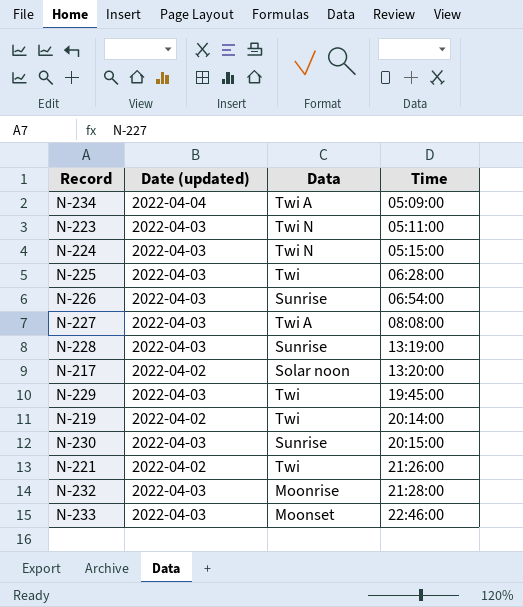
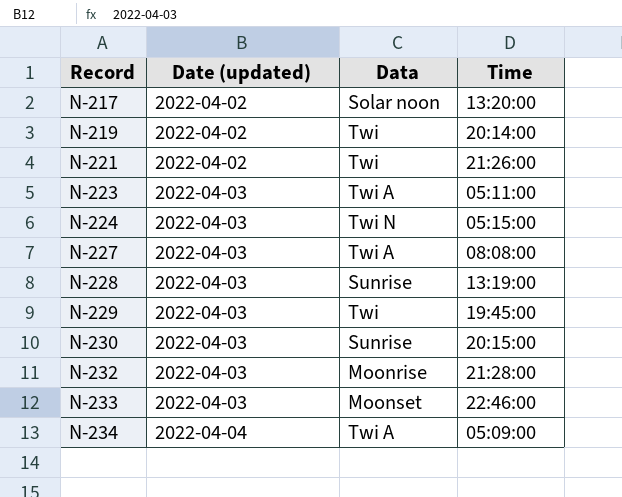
row order: Time ascending -> Record ascending
row N-225: 2022-04-03 | Twi | 06:28:00 -> none
row N-226: 2022-04-03 | Sunrise | 06:54:00 -> none
N-223 | Data: Twi N -> Twi A

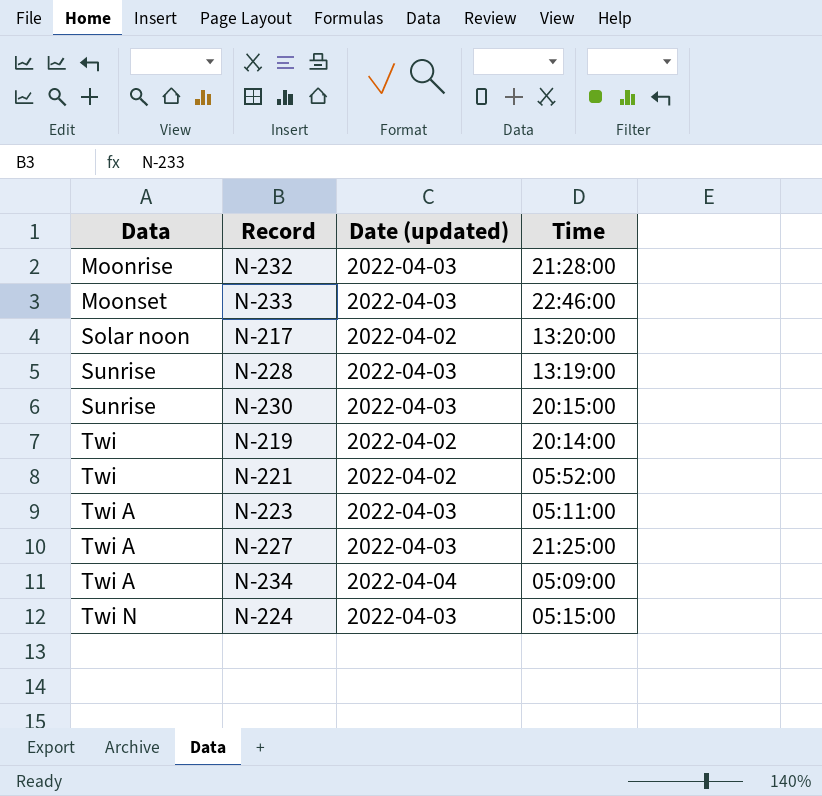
row order: Record ascending -> Data ascending
column Data | position: 3 -> 1
row N-229: 2022-04-03 | Twi | 19:45:00 -> none
N-221 | Time: 21:26:00 -> 05:52:00
N-227 | Time: 08:08:00 -> 21:25:00

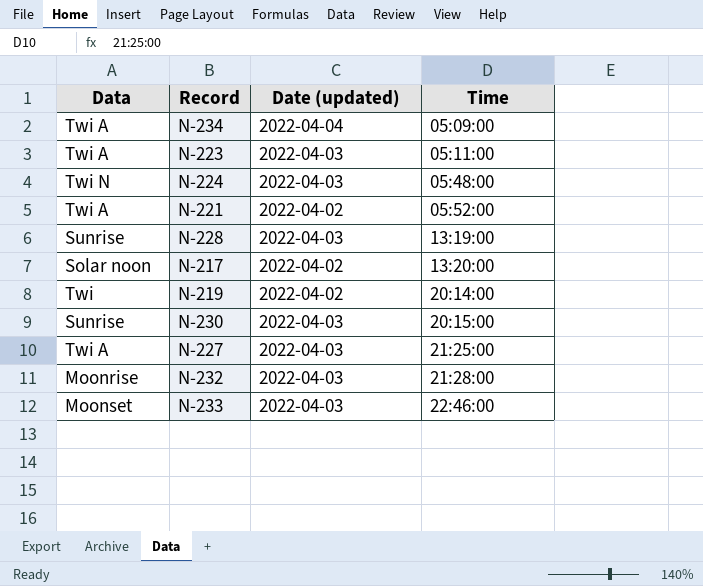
row order: Data ascending -> Time ascending
N-224 | Time: 05:15:00 -> 05:48:00
N-221 | Data: Twi -> Twi A

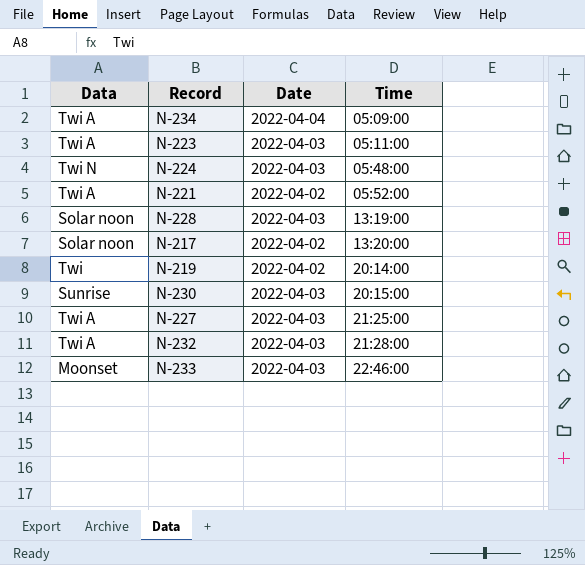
column name: Date (updated) -> Date
N-228 | Data: Sunrise -> Solar noon
N-232 | Data: Moonrise -> Twi A

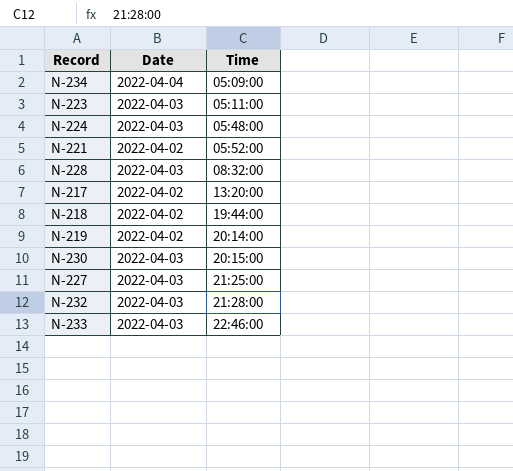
column Data | position: 1 -> none
N-228 | Time: 13:19:00 -> 08:32:00
row N-218: none -> 2022-04-02 | 19:44:00

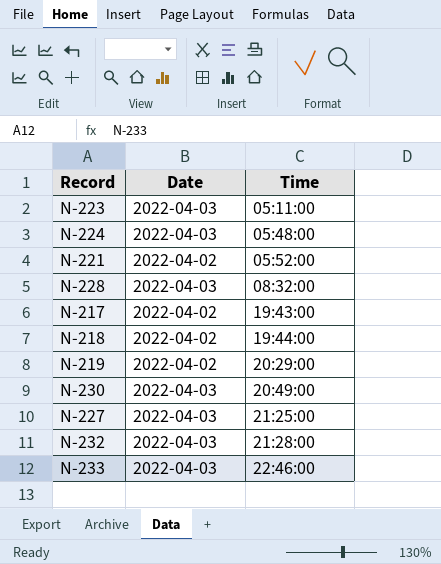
row N-234: 2022-04-04 | 05:09:00 -> none
N-217 | Time: 13:20:00 -> 19:43:00
N-219 | Time: 20:14:00 -> 20:29:00
N-230 | Time: 20:15:00 -> 20:49:00

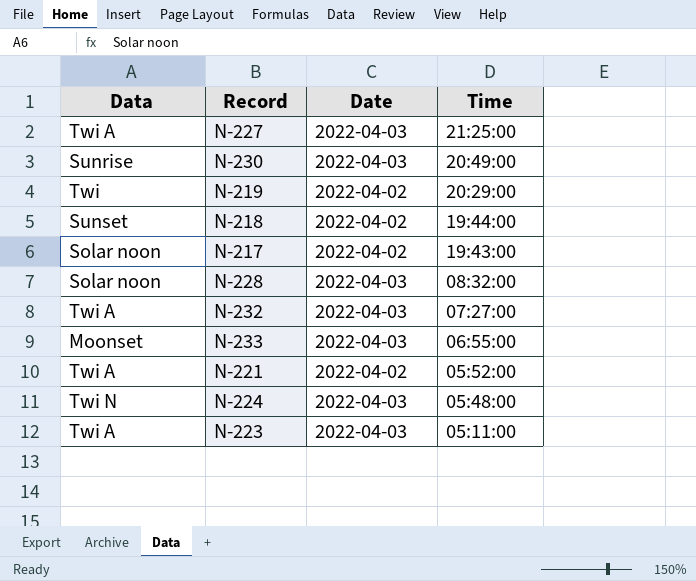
row order: Time ascending -> Time descending
column Data | position: none -> 1
N-232 | Time: 21:28:00 -> 07:27:00
N-233 | Time: 22:46:00 -> 06:55:00

